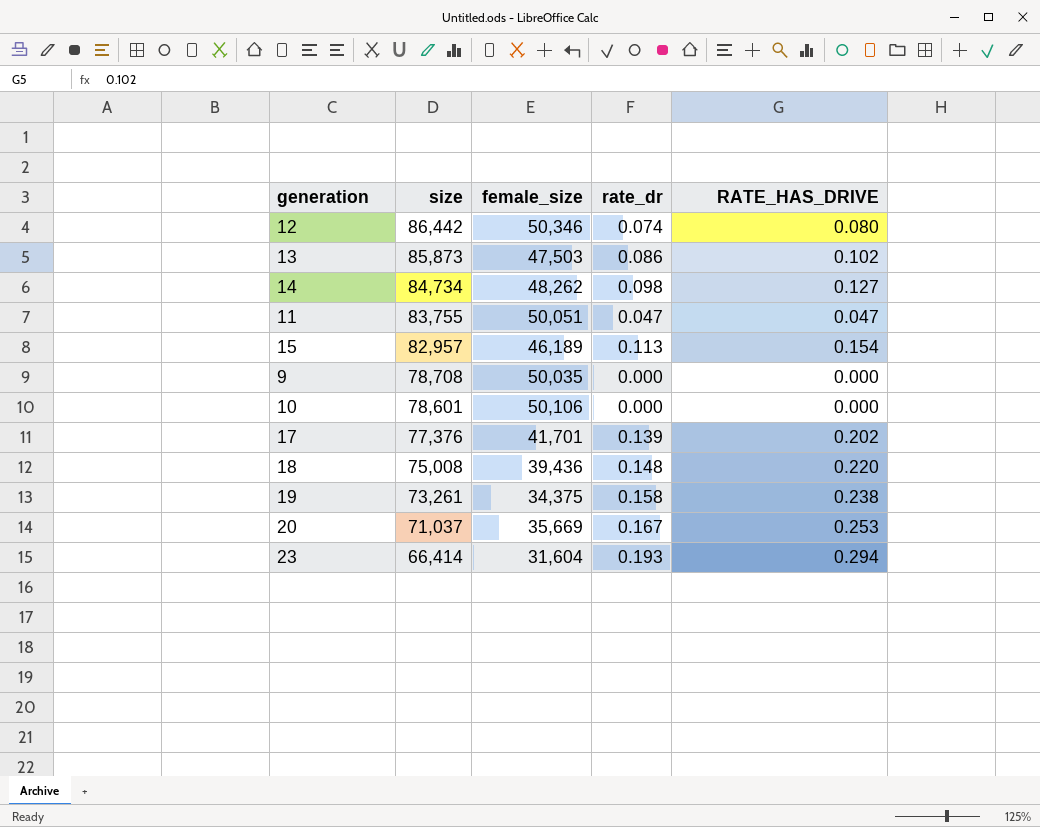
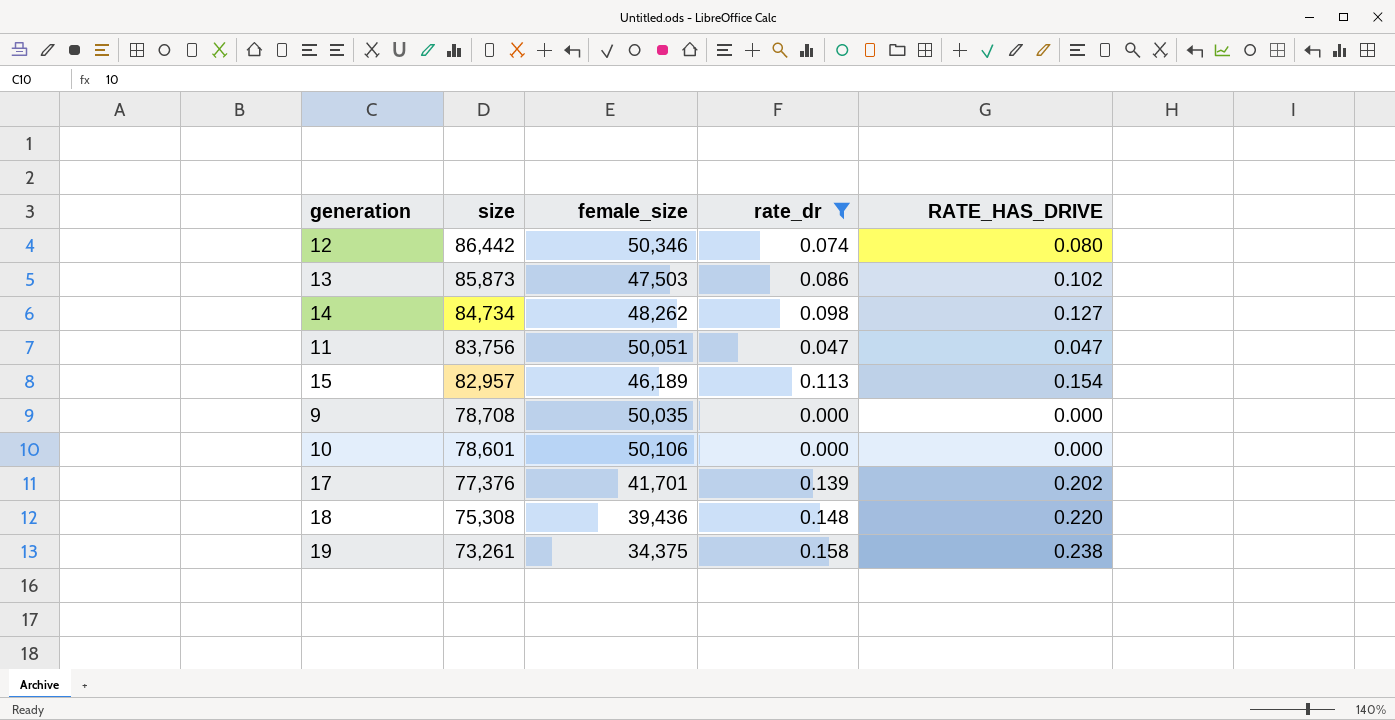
filter: none -> rate_dr <= 0.158
11 | size: 83,755 -> 83,756
18 | size: 75,008 -> 75,308

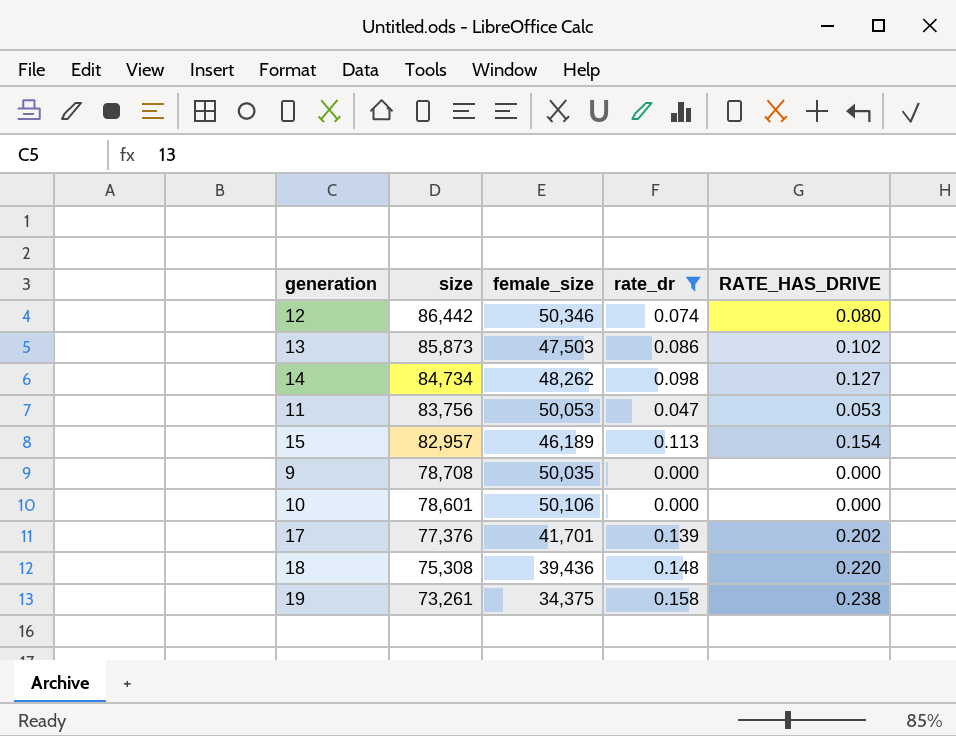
11 | female_size: 50,051 -> 50,053
11 | RATE_HAS_DRIVE: 0.047 -> 0.053

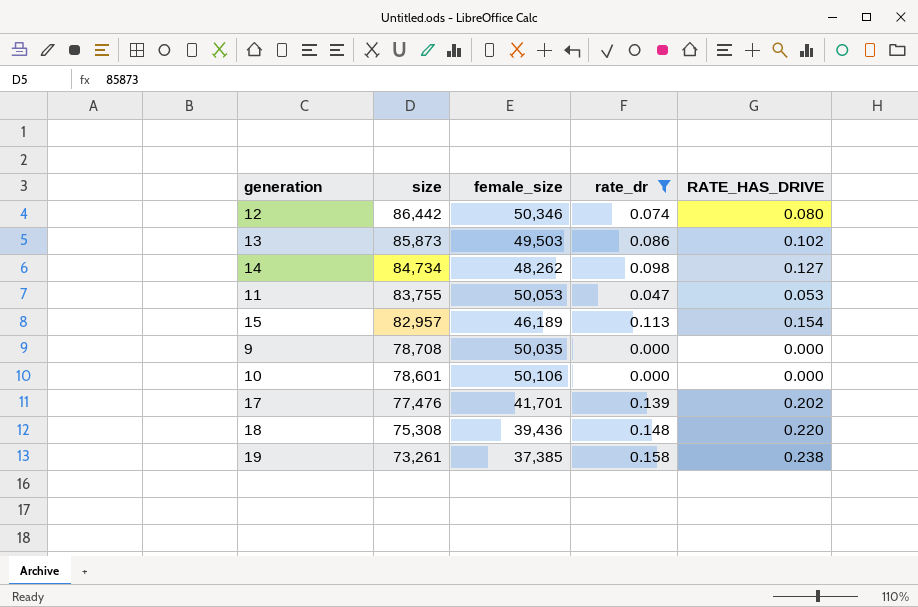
13 | female_size: 47,503 -> 49,503
11 | size: 83,756 -> 83,755
17 | size: 77,376 -> 77,476
19 | female_size: 34,375 -> 37,385

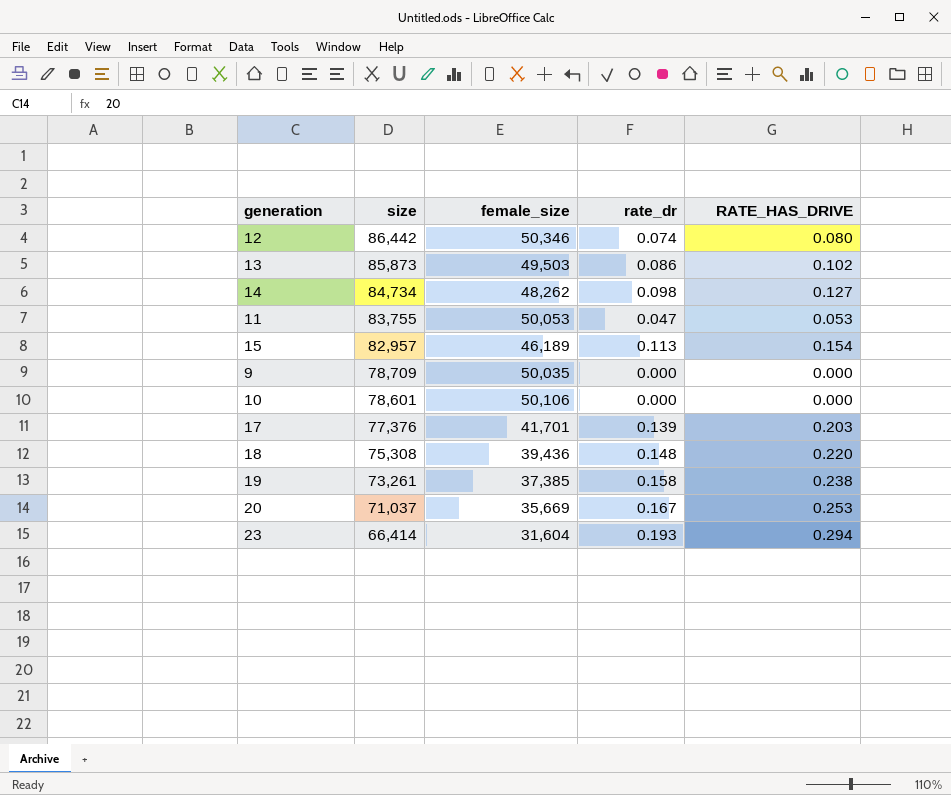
filter: rate_dr <= 0.158 -> none
9 | size: 78,708 -> 78,709
17 | size: 77,476 -> 77,376
17 | RATE_HAS_DRIVE: 0.202 -> 0.203

